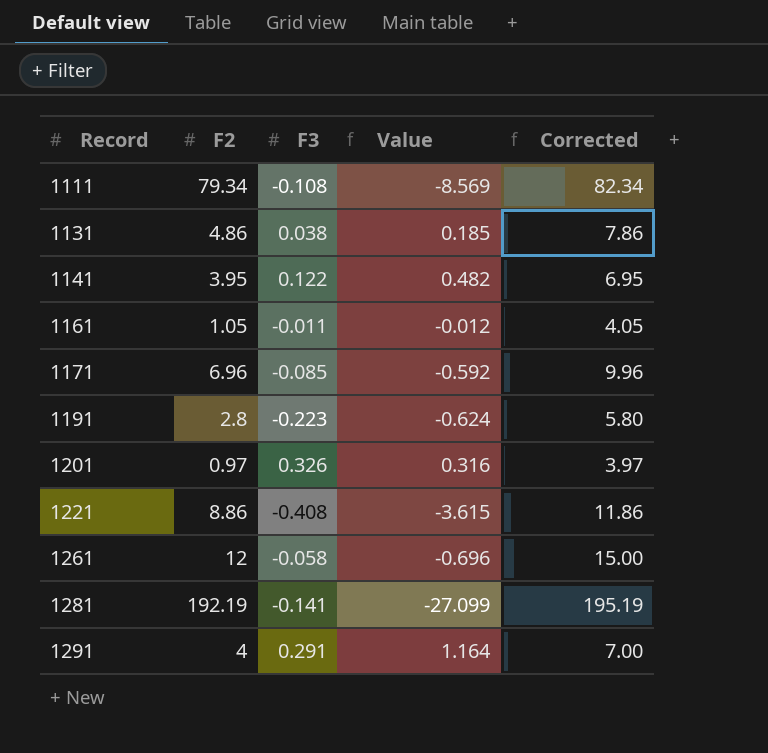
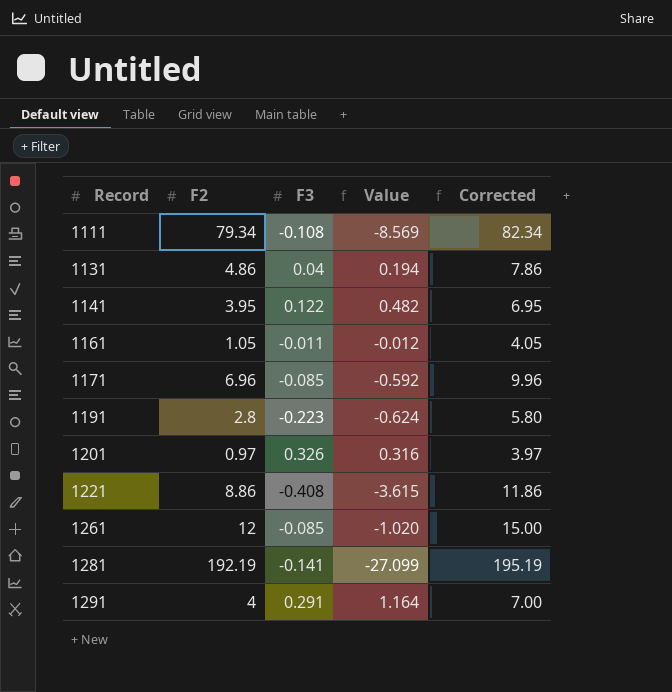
1131 | F3: 0.038 -> 0.04
1131 | Value: 0.185 -> 0.194
1261 | F3: -0.058 -> -0.085
1261 | Value: -0.696 -> -1.020

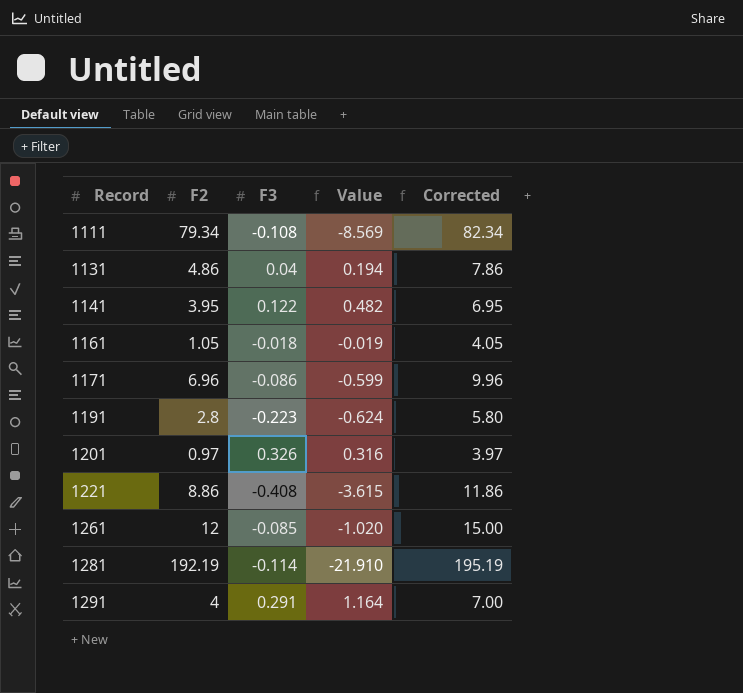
1161 | F3: -0.011 -> -0.018
1161 | Value: -0.012 -> -0.019
1171 | F3: -0.085 -> -0.086
1171 | Value: -0.592 -> -0.599
1281 | F3: -0.141 -> -0.114
1281 | Value: -27.099 -> -21.910

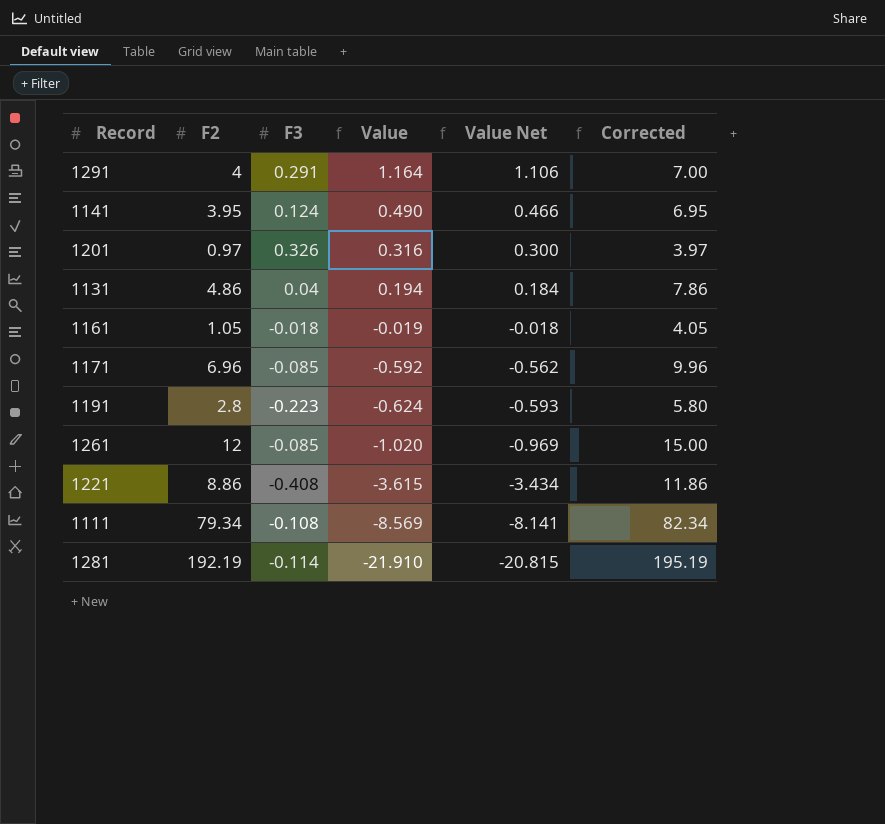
row order: Record ascending -> Value descending
column Value Net | formula: none -> [Value] * 0.95
1141 | F3: 0.122 -> 0.124
1141 | Value: 0.482 -> 0.490
1171 | F3: -0.086 -> -0.085
1171 | Value: -0.599 -> -0.592

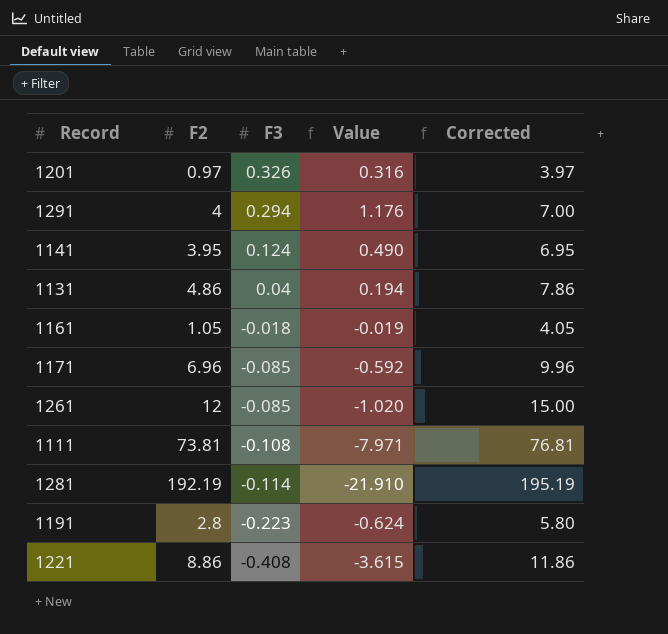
row order: Value descending -> F3 descending
column Value Net | formula: [Value] * 0.95 -> none
1291 | F3: 0.291 -> 0.294
1291 | Value: 1.164 -> 1.176
1111 | F2: 79.34 -> 73.81
1111 | Value: -8.569 -> -7.971
1111 | Corrected: 82.34 -> 76.81

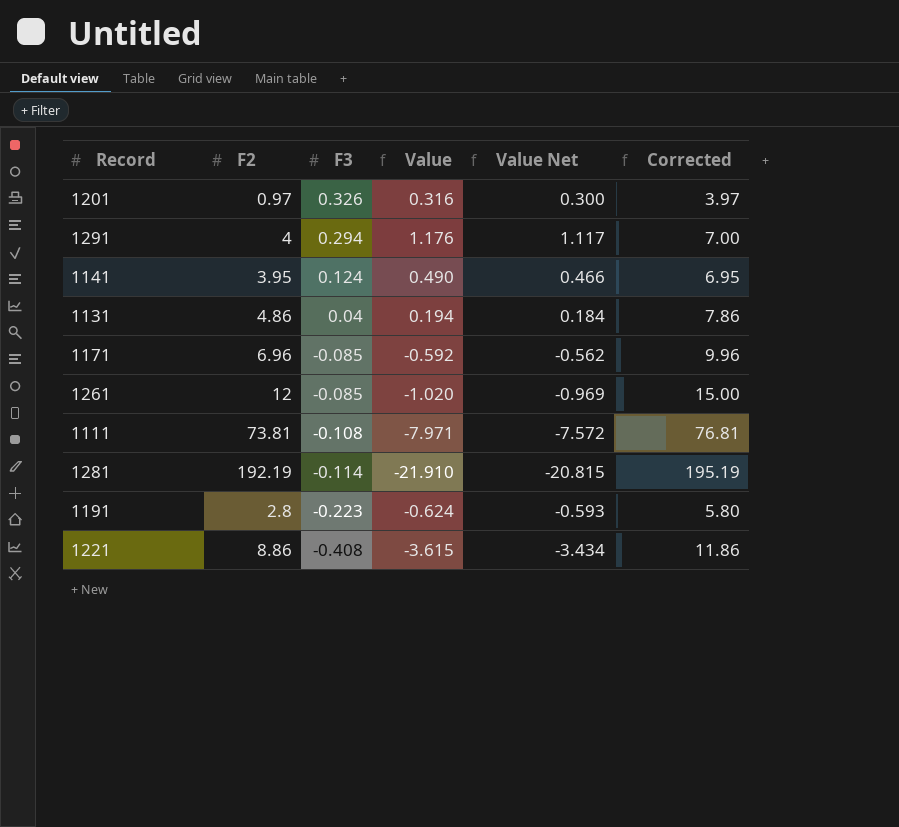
column Value Net | formula: none -> [Value] * 0.95
row 1161: 1.05 | -0.018 | -0.019 | 4.05 -> none

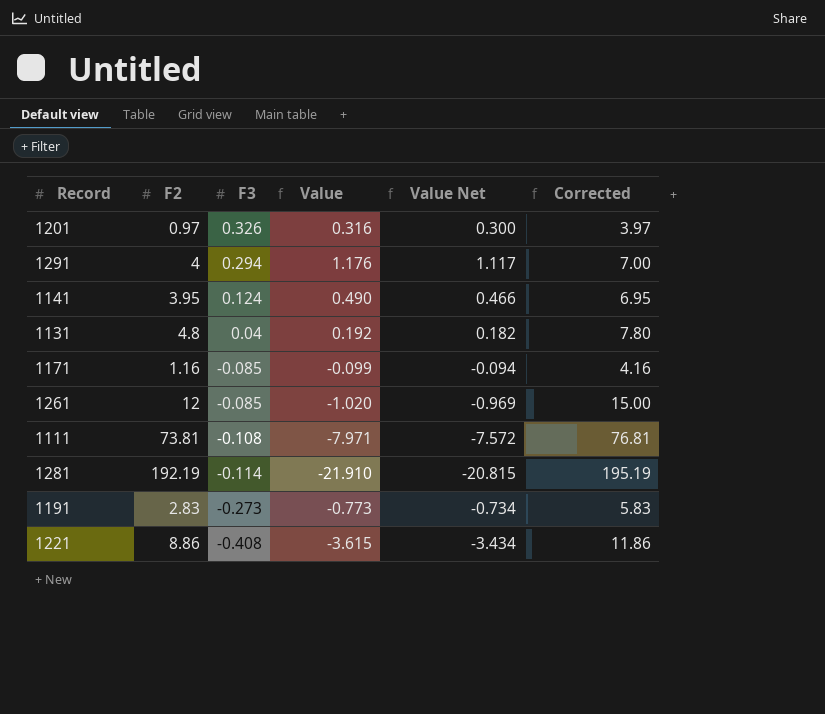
1131 | F2: 4.86 -> 4.8
1131 | Value: 0.194 -> 0.192
1131 | Value Net: 0.184 -> 0.182
1131 | Corrected: 7.86 -> 7.80
1171 | F2: 6.96 -> 1.16
1171 | Value: -0.592 -> -0.099
1171 | Value Net: -0.562 -> -0.094
1171 | Corrected: 9.96 -> 4.16
1191 | F2: 2.8 -> 2.83
1191 | F3: -0.223 -> -0.273
1191 | Value: -0.624 -> -0.773
1191 | Value Net: -0.593 -> -0.734
1191 | Corrected: 5.80 -> 5.83

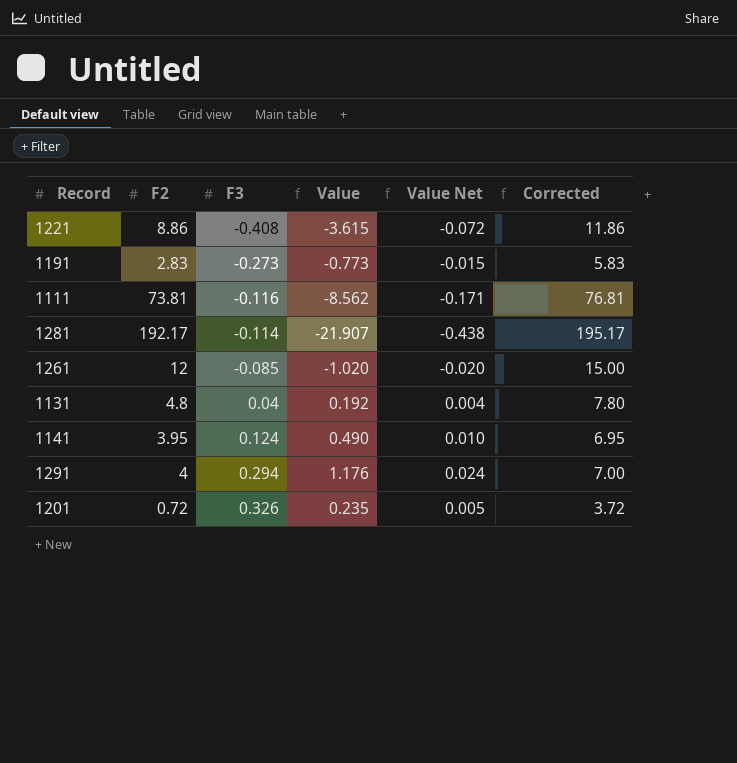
row order: F3 descending -> F3 ascending
column Value Net | formula: [Value] * 0.95 -> [Value] * 0.02
row 1171: 1.16 | -0.085 | -0.099 | -0.094 | 4.16 -> none
1111 | F3: -0.108 -> -0.116
1111 | Value: -7.971 -> -8.562
1281 | F2: 192.19 -> 192.17
1281 | Value: -21.910 -> -21.907
1281 | Corrected: 195.19 -> 195.17
1201 | F2: 0.97 -> 0.72
1201 | Value: 0.316 -> 0.235
1201 | Corrected: 3.97 -> 3.72

